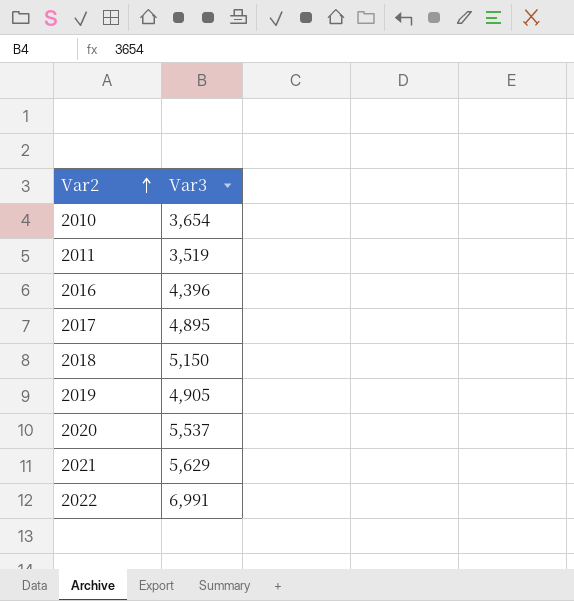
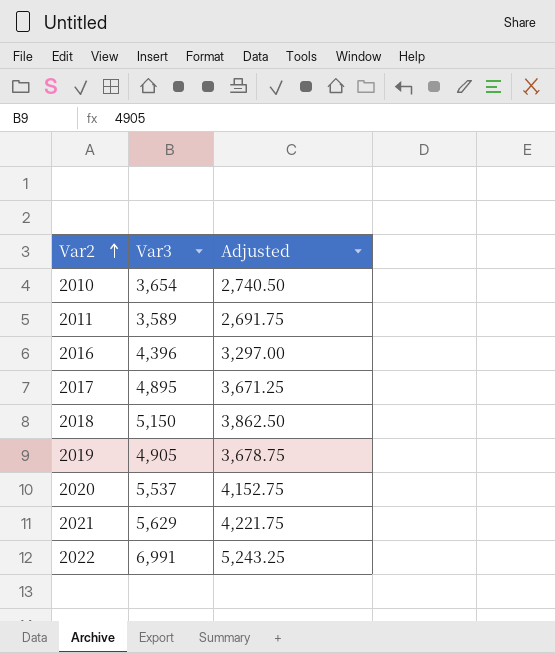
column Adjusted | formula: none -> [Var3] * 0.75
2011 | Var3: 3,519 -> 3,589

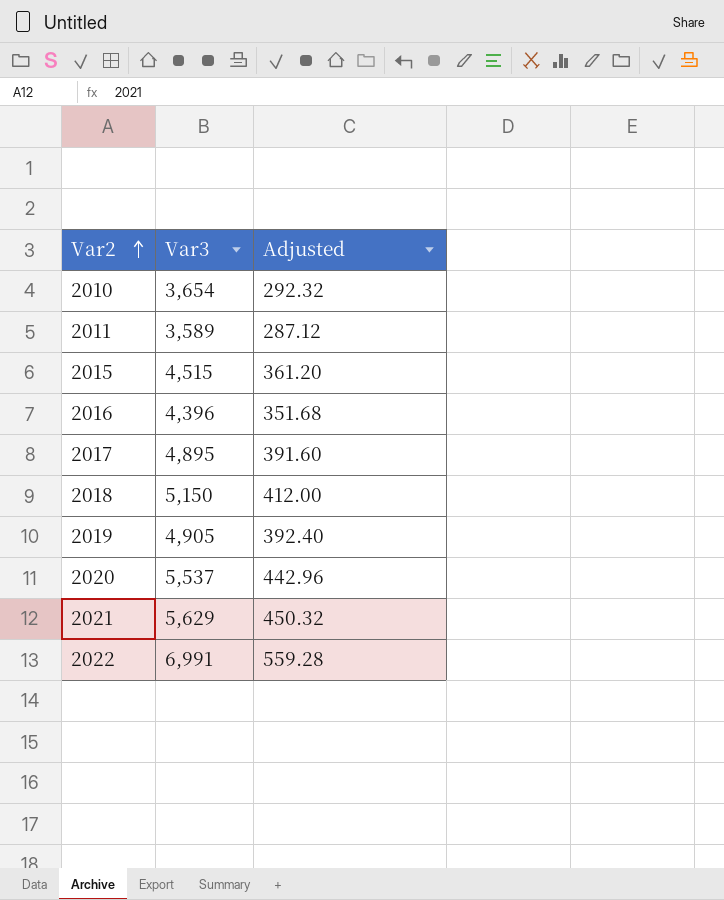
column Adjusted | formula: [Var3] * 0.75 -> [Var3] * 0.08
row 2015: none -> 4,515 | 361.20

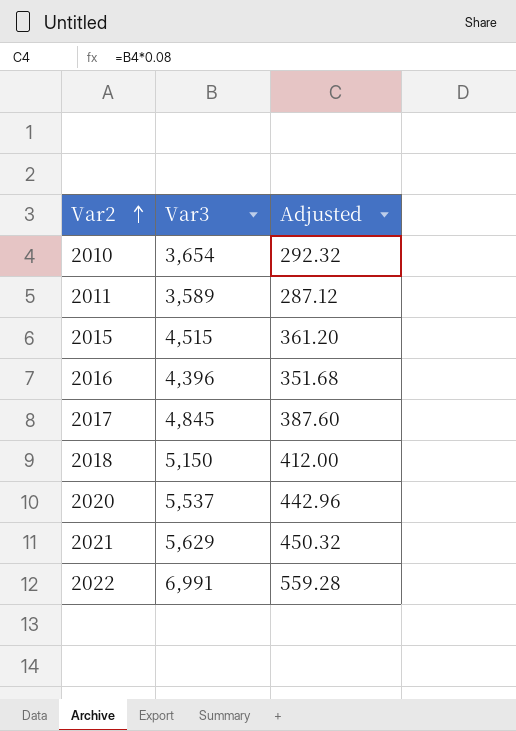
row 2019: 4,905 | 392.40 -> none
2017 | Var3: 4,895 -> 4,845
2017 | Adjusted: 391.60 -> 387.60

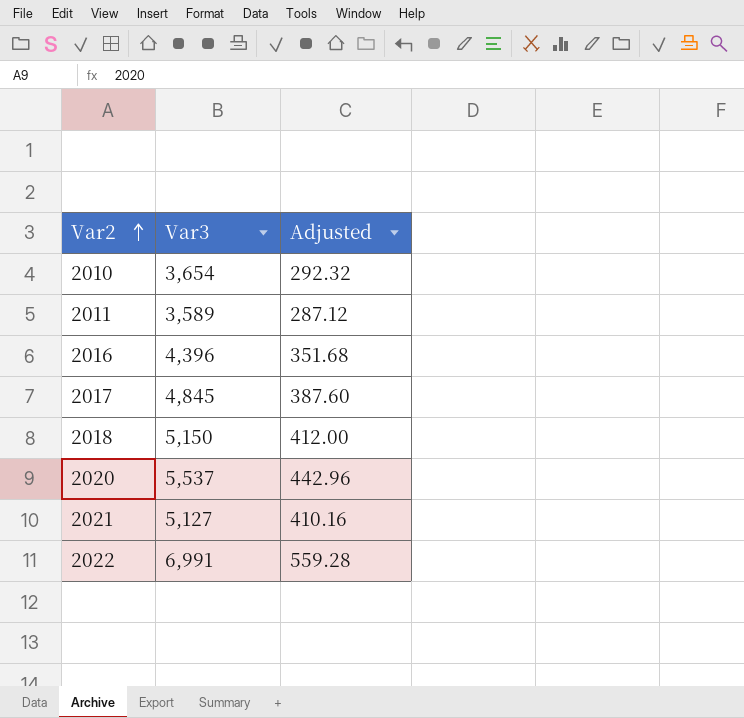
row 2015: 4,515 | 361.20 -> none
2021 | Var3: 5,629 -> 5,127
2021 | Adjusted: 450.32 -> 410.16

